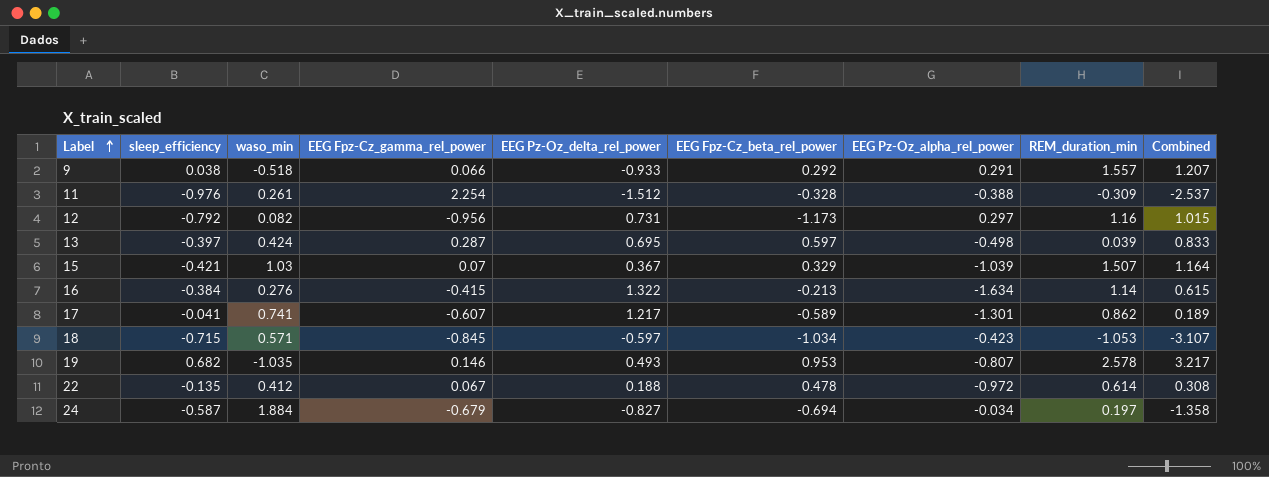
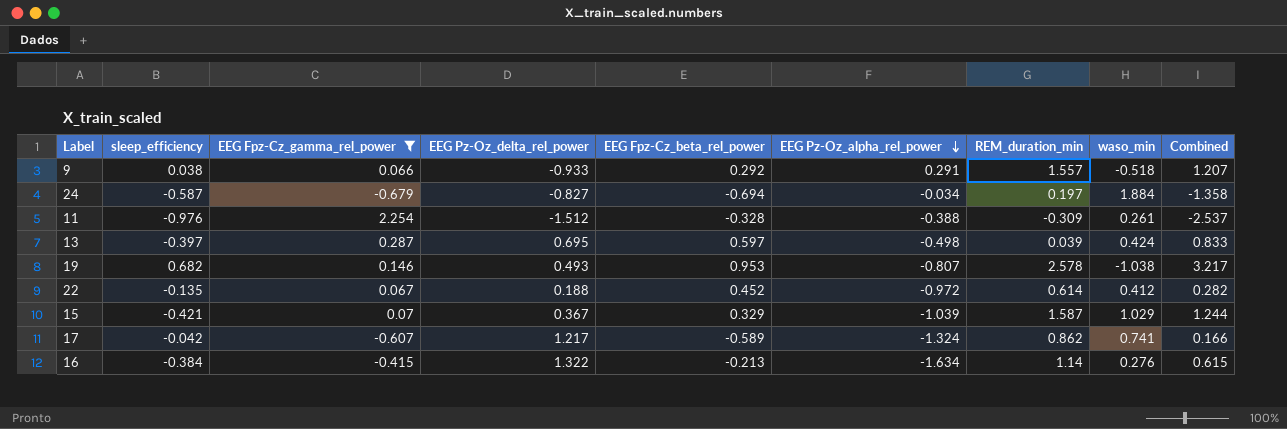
filter: none -> EEG Fpz-Cz_gamma_rel_power >= -0.679
row order: Label ascending -> EEG Pz-Oz_alpha_rel_power descending
column waso_min | position: 3 -> 8
19 | waso_min: -1.035 -> -1.038
22 | EEG Fpz-Cz_beta_rel_power: 0.478 -> 0.452
22 | Combined: 0.308 -> 0.282
15 | REM_duration_min: 1.507 -> 1.587
15 | waso_min: 1.03 -> 1.029
15 | Combined: 1.164 -> 1.244
17 | sleep_efficiency: -0.041 -> -0.042
17 | EEG Pz-Oz_alpha_rel_power: -1.301 -> -1.324
17 | Combined: 0.189 -> 0.166

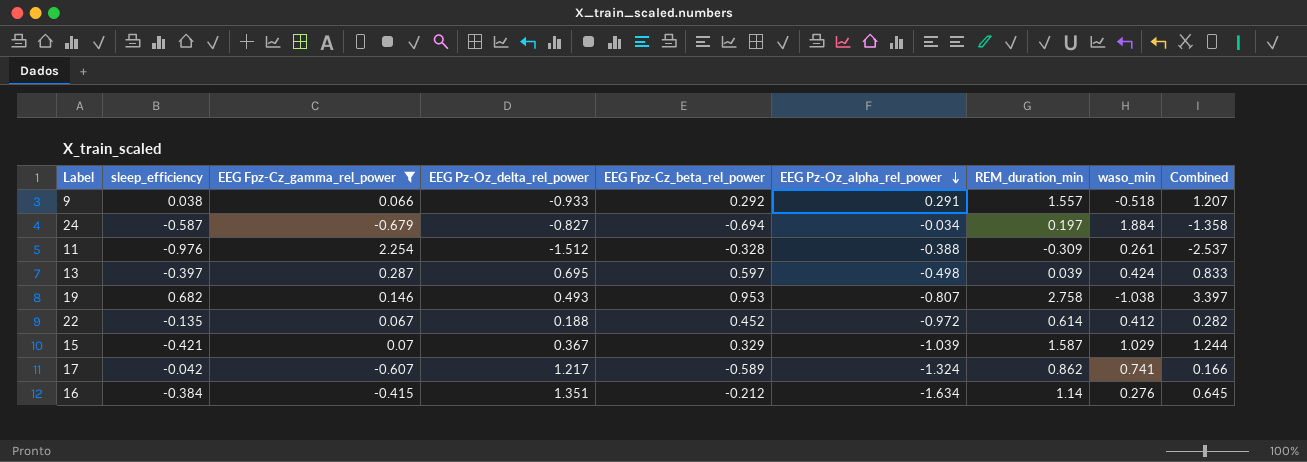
19 | REM_duration_min: 2.578 -> 2.758
19 | Combined: 3.217 -> 3.397
16 | EEG Pz-Oz_delta_rel_power: 1.322 -> 1.351
16 | EEG Fpz-Cz_beta_rel_power: -0.213 -> -0.212
16 | Combined: 0.615 -> 0.645

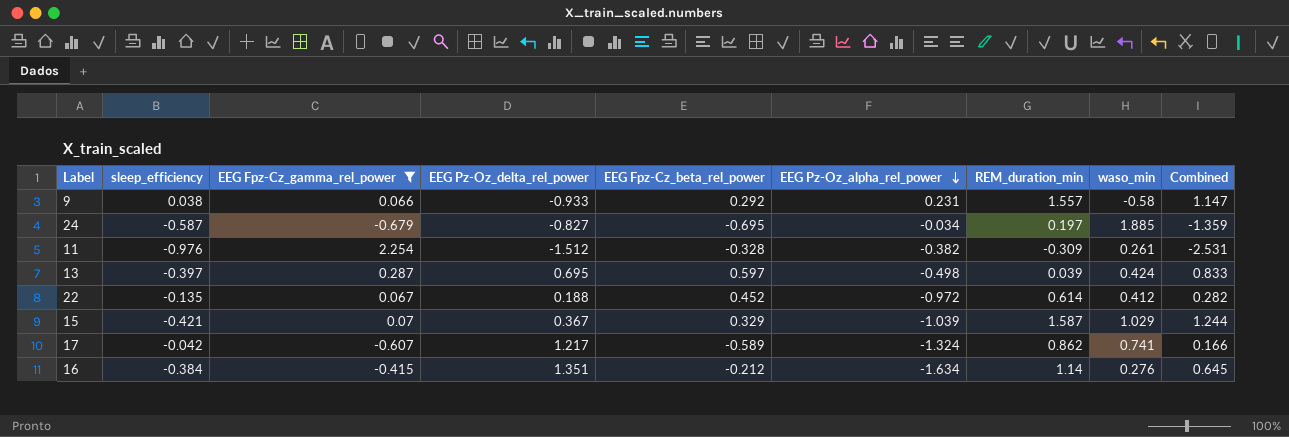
row 19: 0.682 | 0.146 | 0.493 | 0.953 | -0.807 | 2.758 | -1.038 | 3.397 -> none
9 | EEG Pz-Oz_alpha_rel_power: 0.291 -> 0.231
9 | waso_min: -0.518 -> -0.58
9 | Combined: 1.207 -> 1.147
24 | EEG Fpz-Cz_beta_rel_power: -0.694 -> -0.695
24 | waso_min: 1.884 -> 1.885
24 | Combined: -1.358 -> -1.359
11 | EEG Pz-Oz_alpha_rel_power: -0.388 -> -0.382
11 | Combined: -2.537 -> -2.531

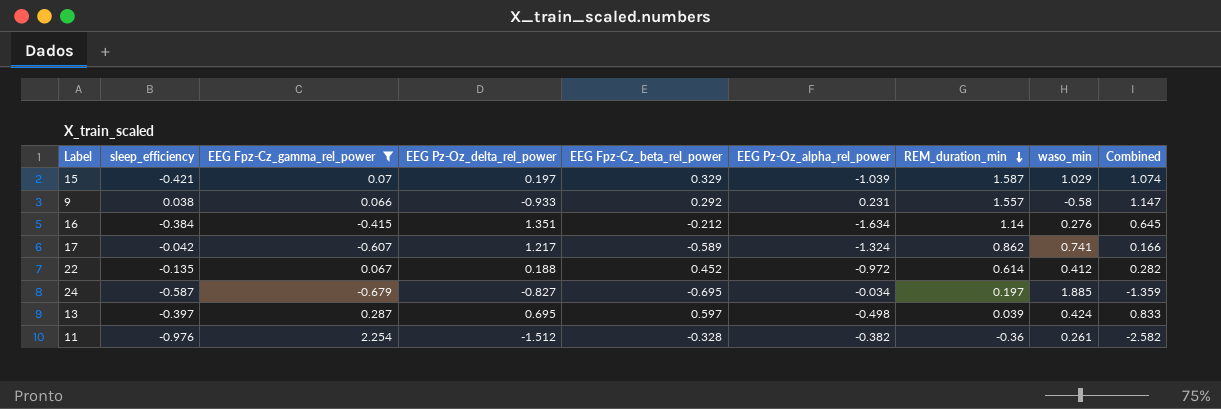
row order: EEG Pz-Oz_alpha_rel_power descending -> REM_duration_min descending
15 | EEG Pz-Oz_delta_rel_power: 0.367 -> 0.197
15 | Combined: 1.244 -> 1.074
11 | REM_duration_min: -0.309 -> -0.36
11 | Combined: -2.531 -> -2.582

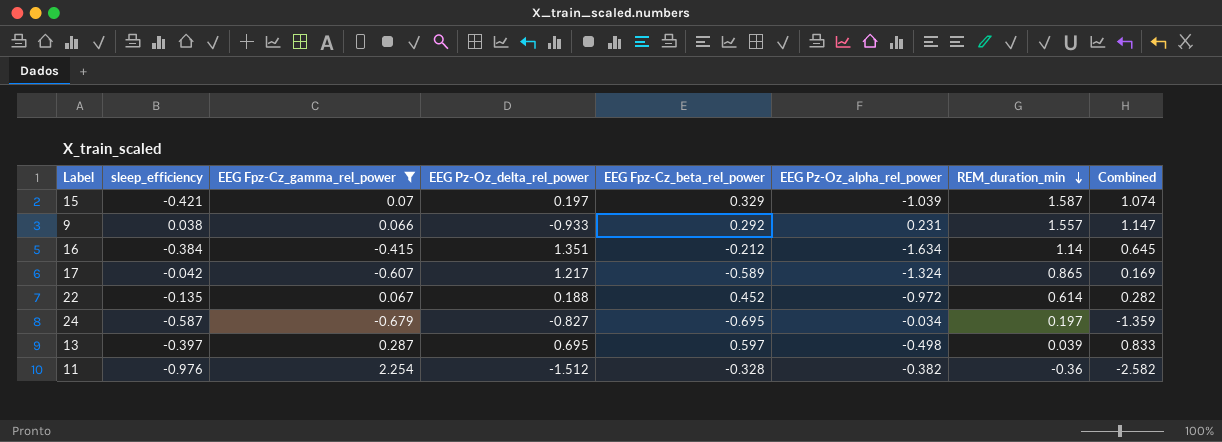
column waso_min | position: 8 -> none
17 | REM_duration_min: 0.862 -> 0.865
17 | Combined: 0.166 -> 0.169

